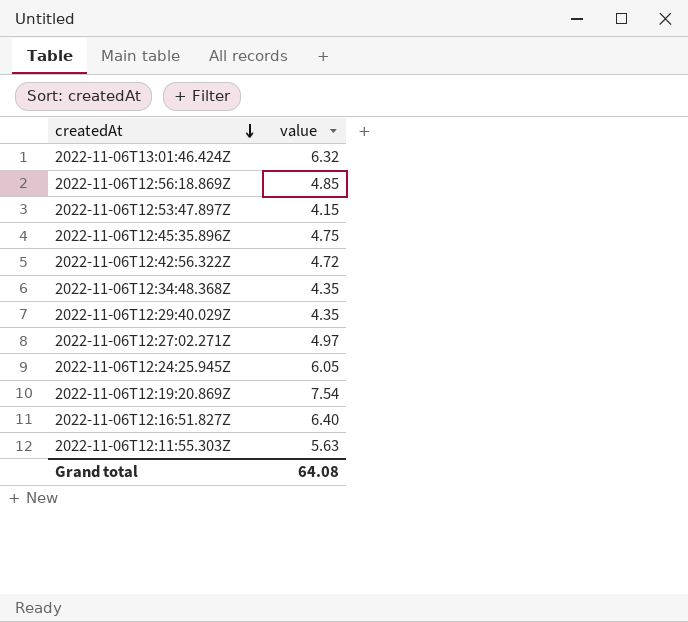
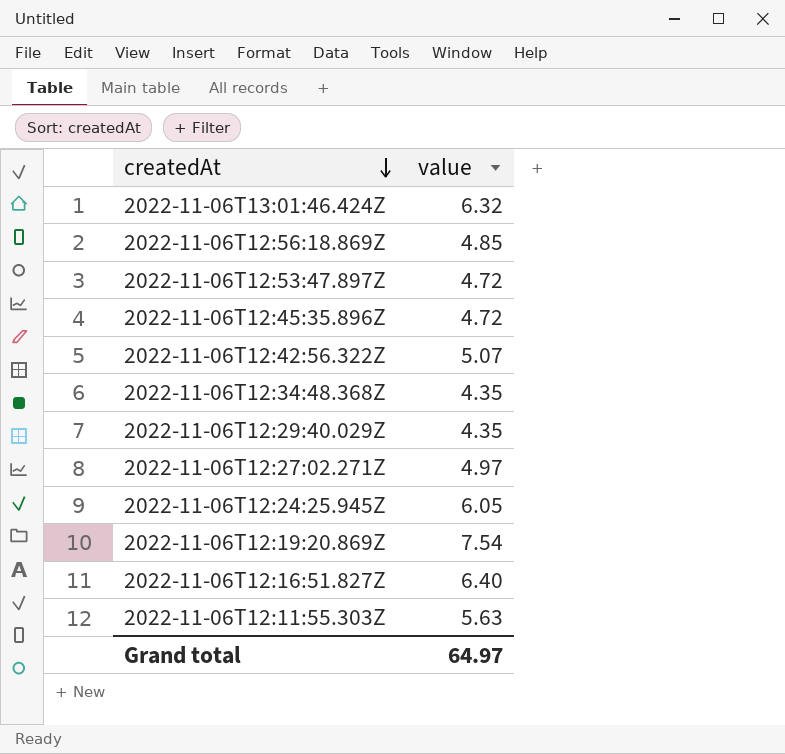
2022-11-06T12:53:47.897Z | value: 4.15 -> 4.72
2022-11-06T12:45:35.896Z | value: 4.75 -> 4.72
2022-11-06T12:42:56.322Z | value: 4.72 -> 5.07
Grand total | value: 64.08 -> 64.97

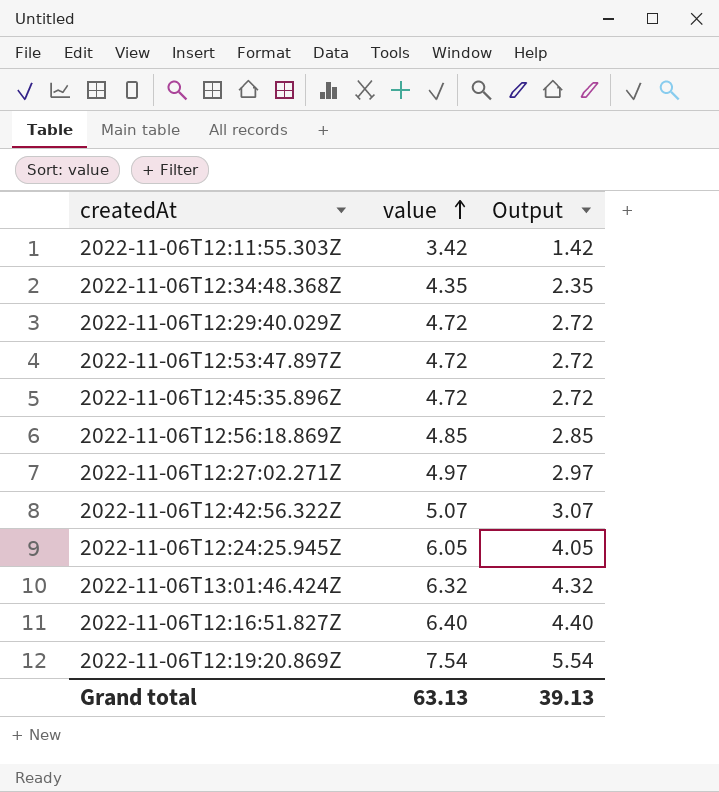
row order: createdAt descending -> value ascending
column Output | formula: none -> [value] - 2
2022-11-06T12:11:55.303Z | value: 5.63 -> 3.42
2022-11-06T12:29:40.029Z | value: 4.35 -> 4.72
Grand total | value: 64.97 -> 63.13

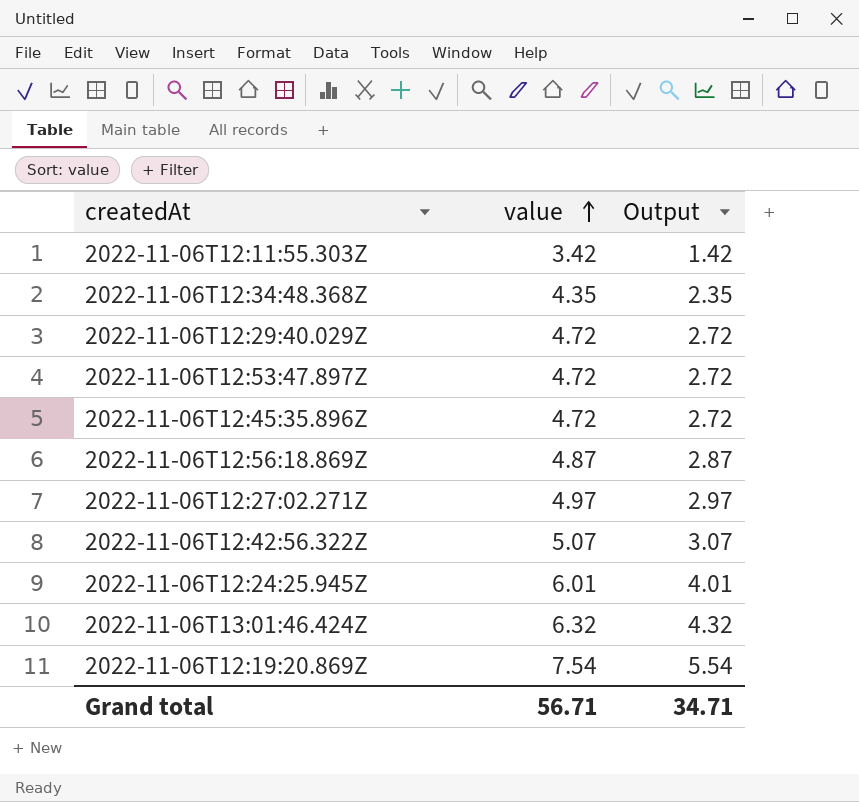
row 2022-11-06T12:16:51.827Z: 6.40 | 4.40 -> none
2022-11-06T12:56:18.869Z | value: 4.85 -> 4.87
2022-11-06T12:56:18.869Z | Output: 2.85 -> 2.87
2022-11-06T12:24:25.945Z | value: 6.05 -> 6.01
2022-11-06T12:24:25.945Z | Output: 4.05 -> 4.01
Grand total | value: 63.13 -> 56.71
Grand total | Output: 39.13 -> 34.71

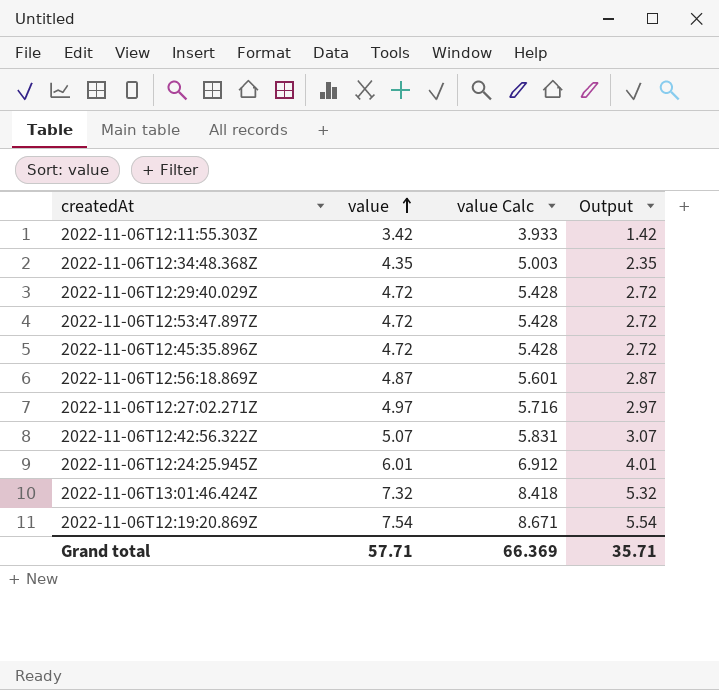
column value Calc | formula: none -> [value] * 1.15
2022-11-06T13:01:46.424Z | value: 6.32 -> 7.32
2022-11-06T13:01:46.424Z | Output: 4.32 -> 5.32
Grand total | value: 56.71 -> 57.71
Grand total | Output: 34.71 -> 35.71

